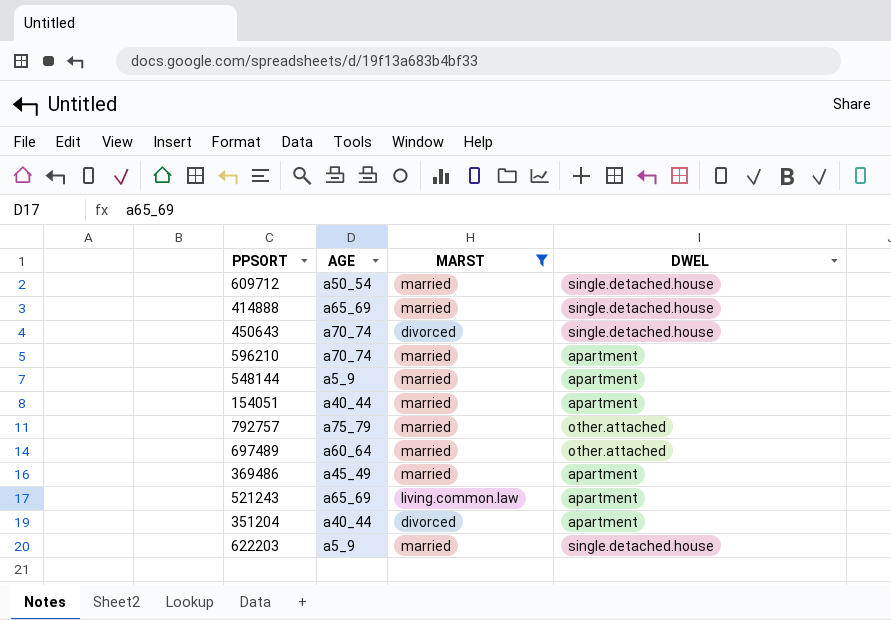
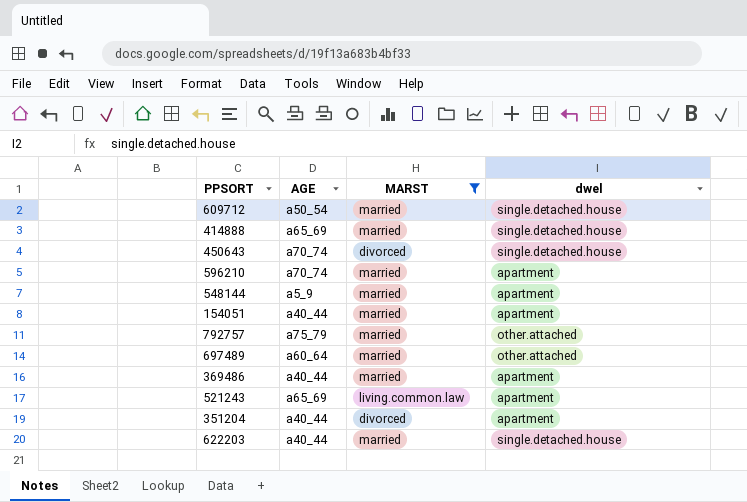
column name: DWEL -> dwel
369486 | AGE: a45_49 -> a40_44
622203 | AGE: a5_9 -> a40_44

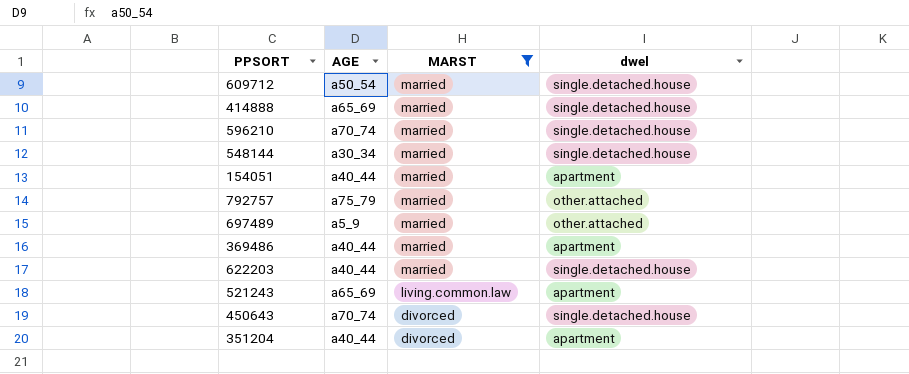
row order: none -> MARST descending
596210 | dwel: apartment -> single.detached.house
548144 | AGE: a5_9 -> a30_34
548144 | dwel: apartment -> single.detached.house
697489 | AGE: a60_64 -> a5_9

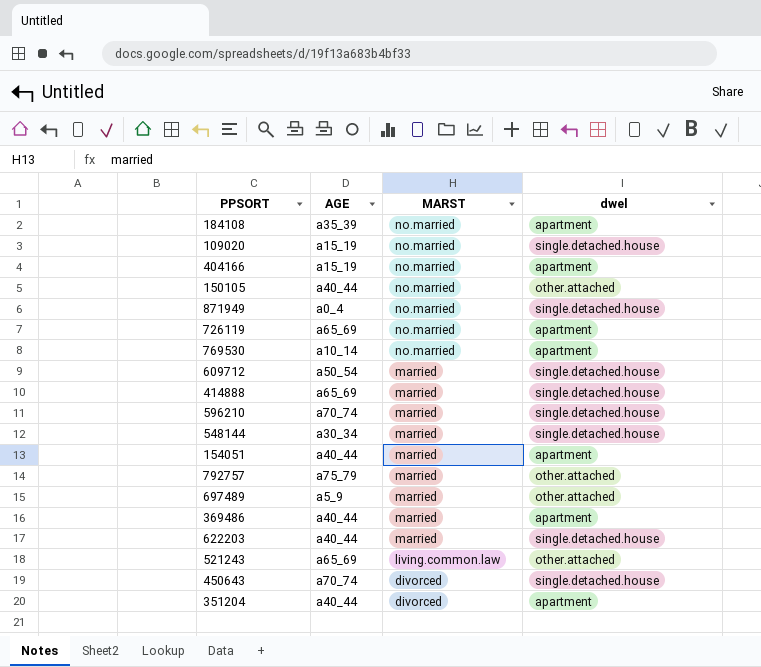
filter: MARST != no.married -> none
521243 | dwel: apartment -> other.attached

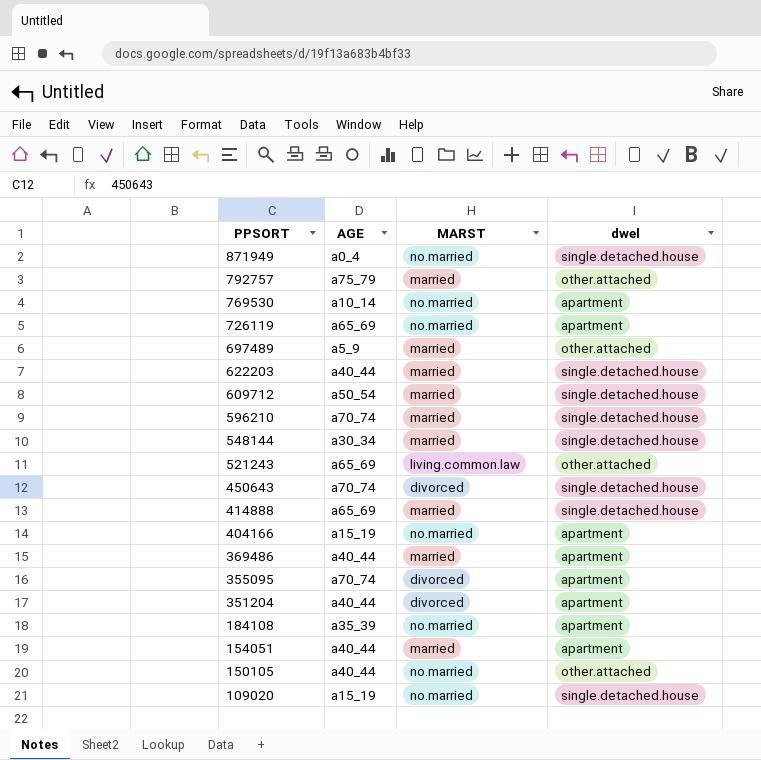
row order: MARST descending -> PPSORT descending
row 355095: none -> a70_74 | divorced | apartment

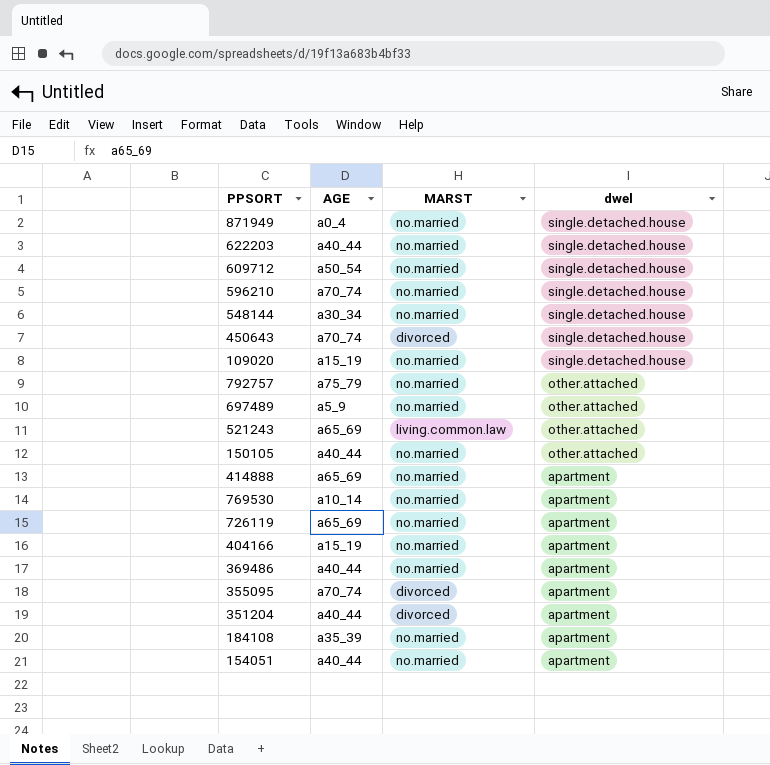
row order: PPSORT descending -> dwel descending
622203 | MARST: married -> no.married
609712 | MARST: married -> no.married
596210 | MARST: married -> no.married
548144 | MARST: married -> no.married
792757 | MARST: married -> no.married
697489 | MARST: married -> no.married
414888 | MARST: married -> no.married
414888 | dwel: single.detached.house -> apartment
369486 | MARST: married -> no.married
154051 | MARST: married -> no.married

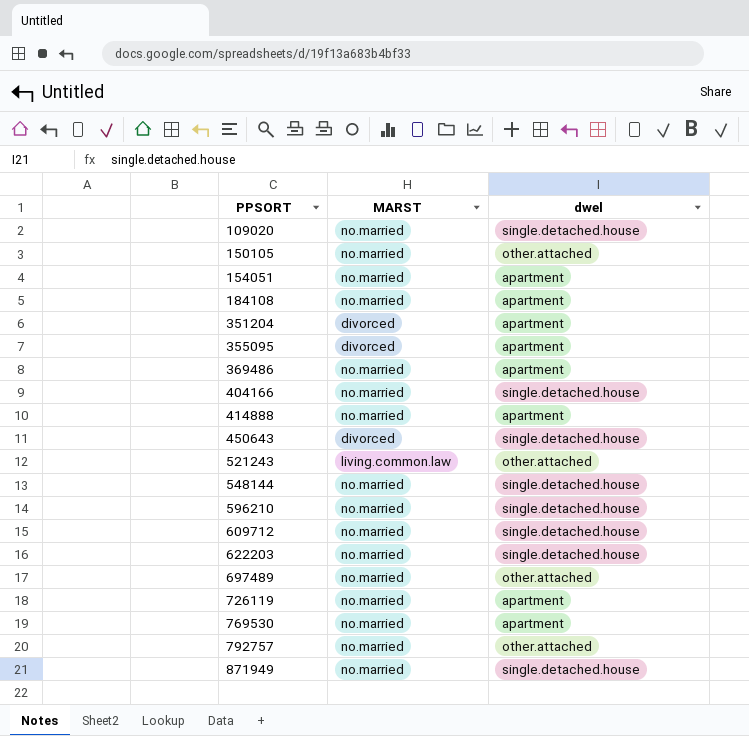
row order: dwel descending -> PPSORT ascending
column AGE | position: 2 -> none
404166 | dwel: apartment -> single.detached.house

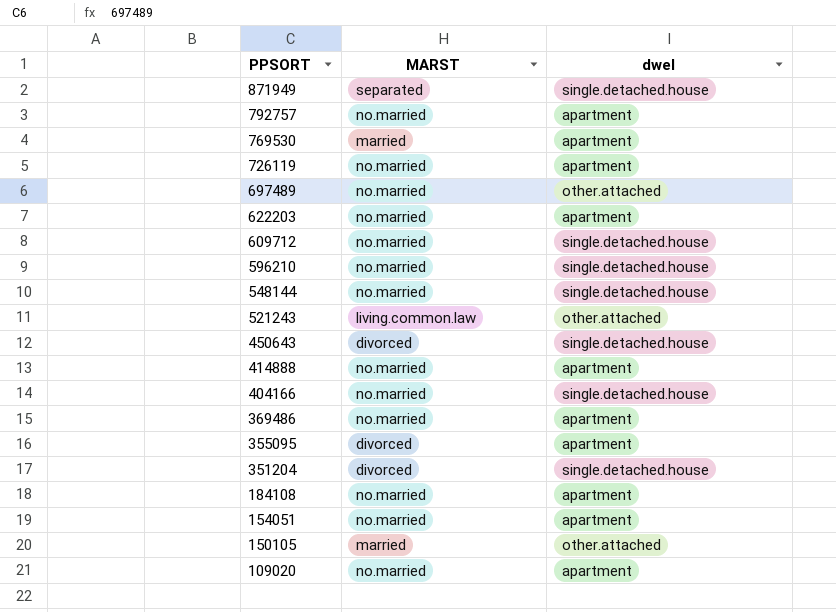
row order: PPSORT ascending -> PPSORT descending
871949 | MARST: no.married -> separated
792757 | dwel: other.attached -> apartment
769530 | MARST: no.married -> married
622203 | dwel: single.detached.house -> apartment
351204 | dwel: apartment -> single.detached.house
150105 | MARST: no.married -> married
109020 | dwel: single.detached.house -> apartment

